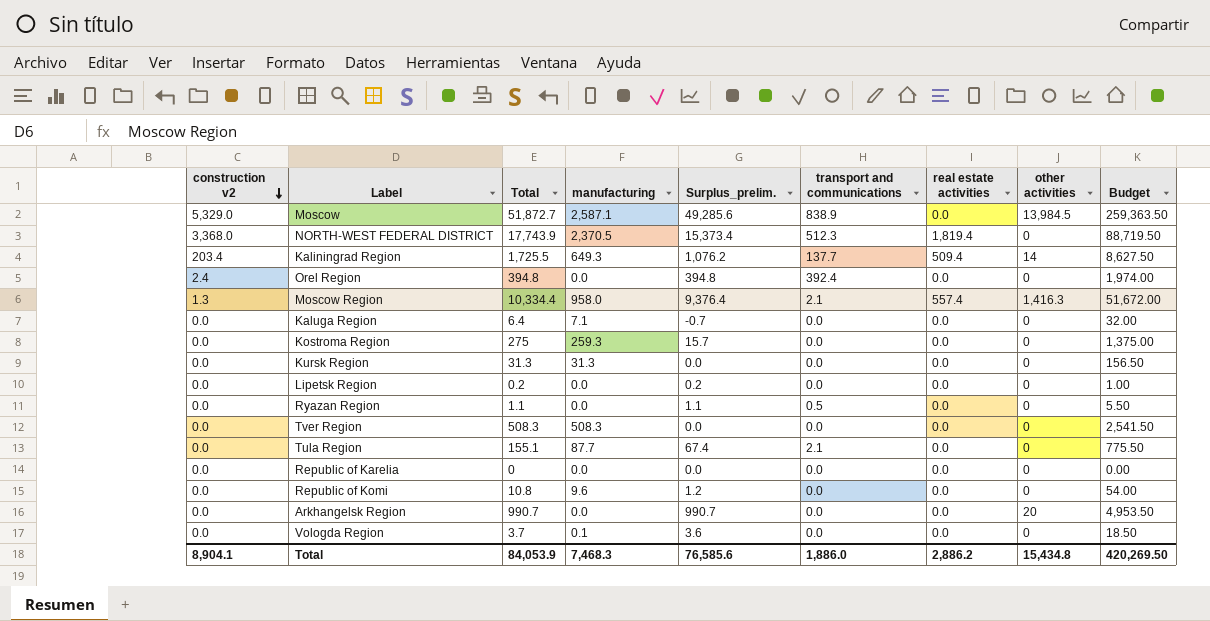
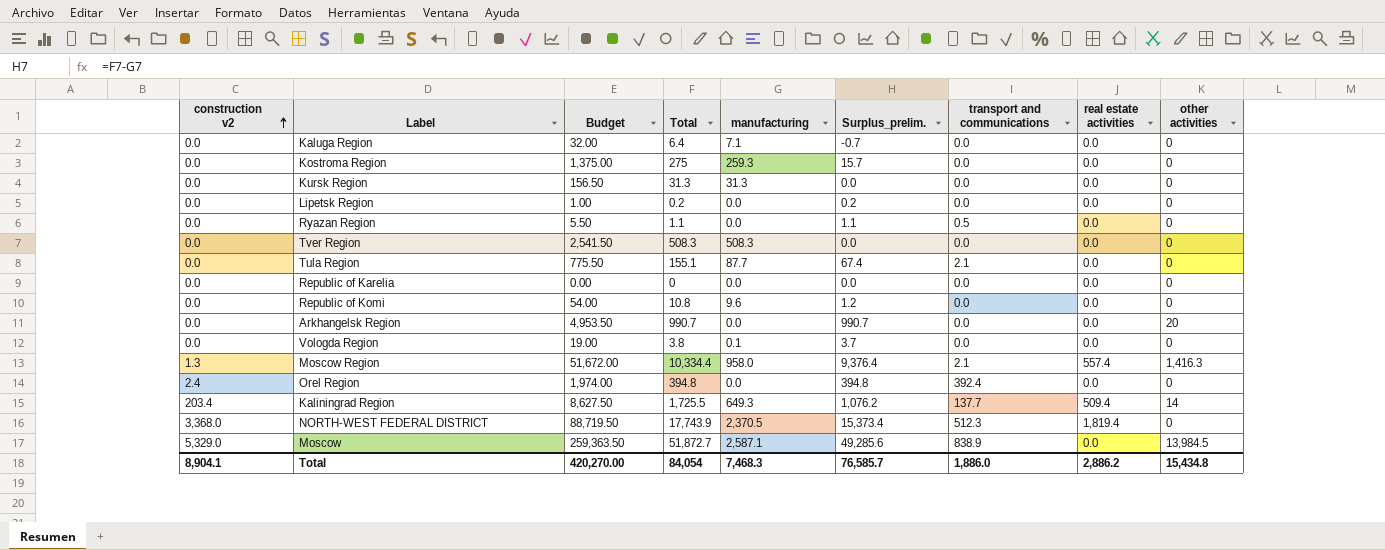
row order: construction v2 descending -> construction v2 ascending
column Budget | position: 9 -> 3
Vologda Region | Budget: 18.50 -> 19.00
Vologda Region | Total: 3.7 -> 3.8
Vologda Region | Surplus_prelim.: 3.6 -> 3.7
Total | Budget: 420,269.50 -> 420,270.00
Total | Total: 84,053.9 -> 84,054
Total | Surplus_prelim.: 76,585.6 -> 76,585.7

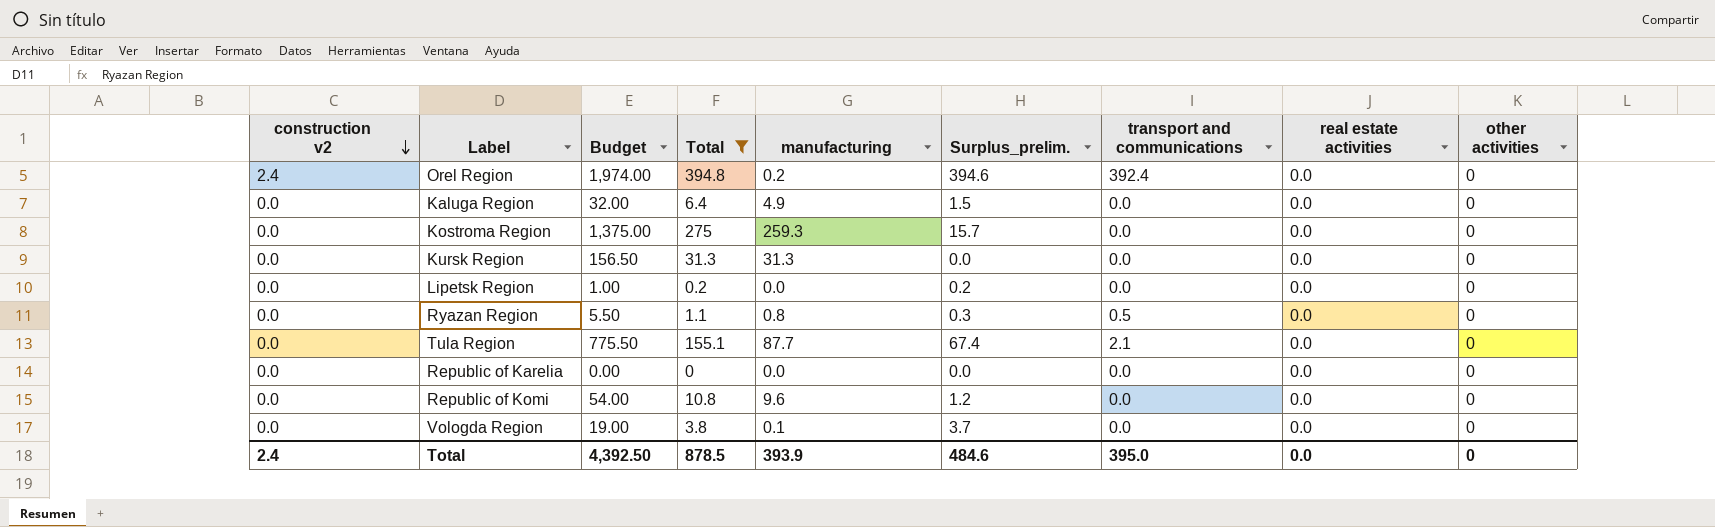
filter: none -> Total <= 394.8
row order: construction v2 ascending -> construction v2 descending
Orel Region | manufacturing: 0.0 -> 0.2
Orel Region | Surplus_prelim.: 394.8 -> 394.6
Kaluga Region | manufacturing: 7.1 -> 4.9
Kaluga Region | Surplus_prelim.: -0.7 -> 1.5
Ryazan Region | manufacturing: 0.0 -> 0.8
Ryazan Region | Surplus_prelim.: 1.1 -> 0.3
Total | construction v2: 8,904.1 -> 2.4
Total | Budget: 420,270.00 -> 4,392.50
Total | Total: 84,054 -> 878.5
Total | manufacturing: 7,468.3 -> 393.9
Total | Surplus_prelim.: 76,585.7 -> 484.6
Total | transport and communications: 1,886.0 -> 395.0
Total | real estate activities: 2,886.2 -> 0.0
Total | other activities: 15,434.8 -> 0

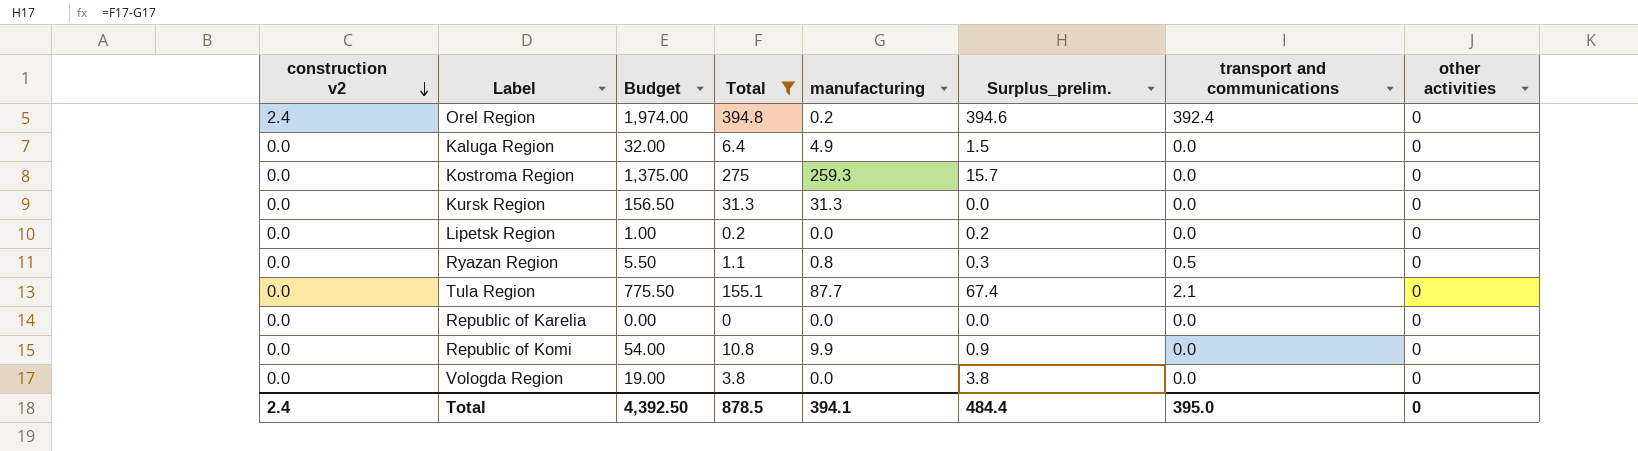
column real estate activities | position: 8 -> none
Republic of Komi | manufacturing: 9.6 -> 9.9
Republic of Komi | Surplus_prelim.: 1.2 -> 0.9
Vologda Region | manufacturing: 0.1 -> 0.0
Vologda Region | Surplus_prelim.: 3.7 -> 3.8
Total | manufacturing: 393.9 -> 394.1
Total | Surplus_prelim.: 484.6 -> 484.4

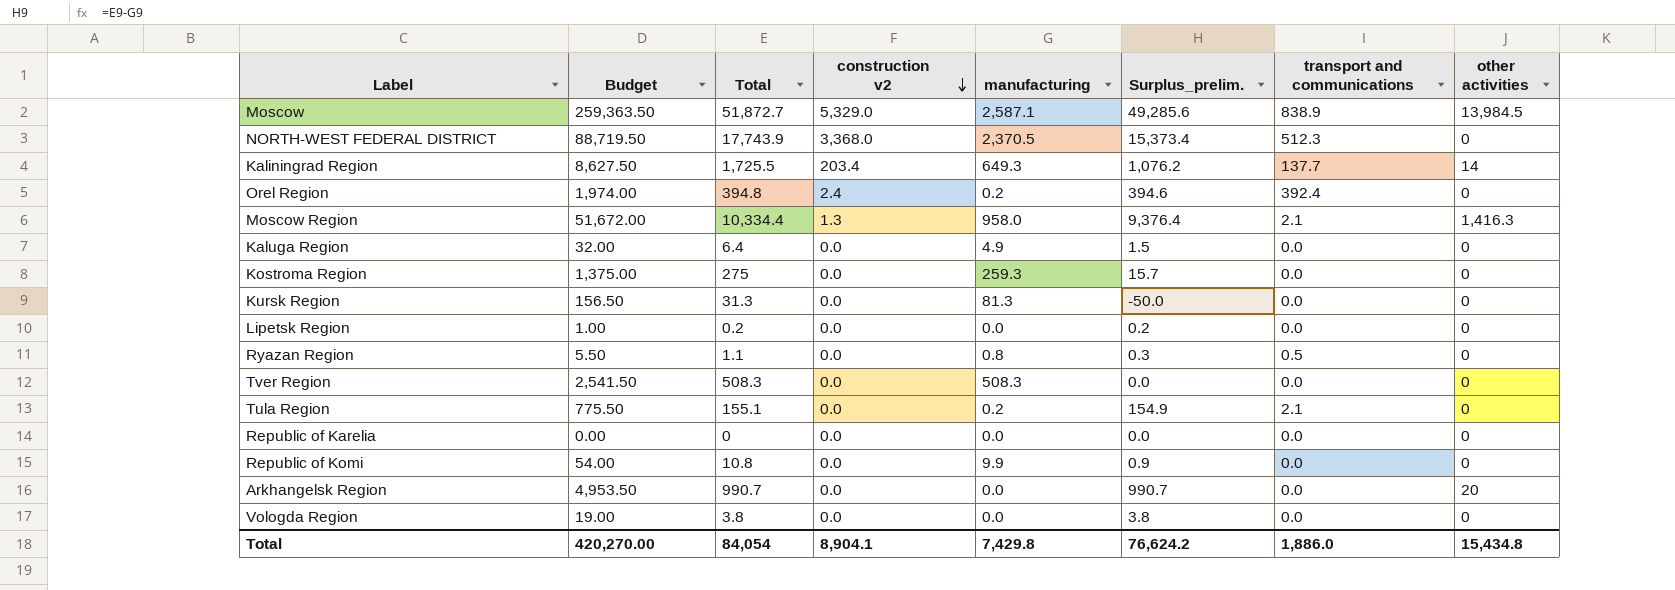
filter: Total <= 394.8 -> none
column construction v2 | position: 1 -> 4
Kursk Region | manufacturing: 31.3 -> 81.3
Kursk Region | Surplus_prelim.: 0.0 -> -50.0
Tula Region | manufacturing: 87.7 -> 0.2
Tula Region | Surplus_prelim.: 67.4 -> 154.9
Total | Budget: 4,392.50 -> 420,270.00
Total | Total: 878.5 -> 84,054
Total | construction v2: 2.4 -> 8,904.1
Total | manufacturing: 394.1 -> 7,429.8
Total | Surplus_prelim.: 484.4 -> 76,624.2
Total | transport and communications: 395.0 -> 1,886.0
Total | other activities: 0 -> 15,434.8

